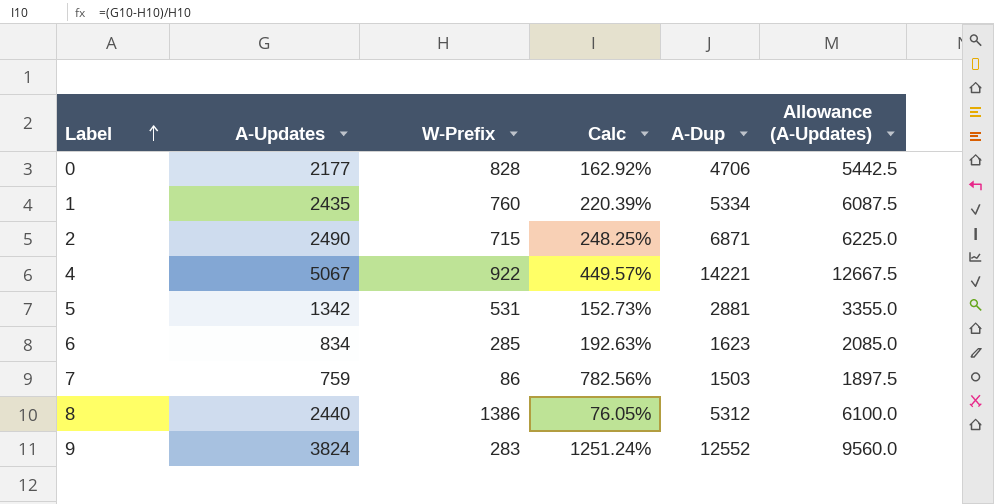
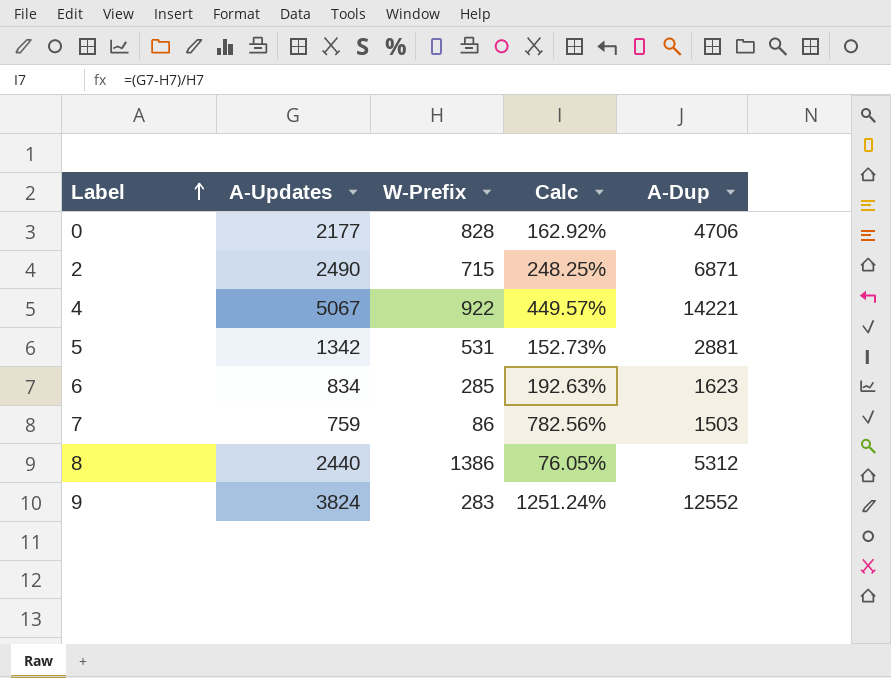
column Allowance (A-Updates) | formula: [A-Updates] * 2.5 -> none
row 1: 2435 | 760 | 220.39% | 5334 | 6087.5 -> none

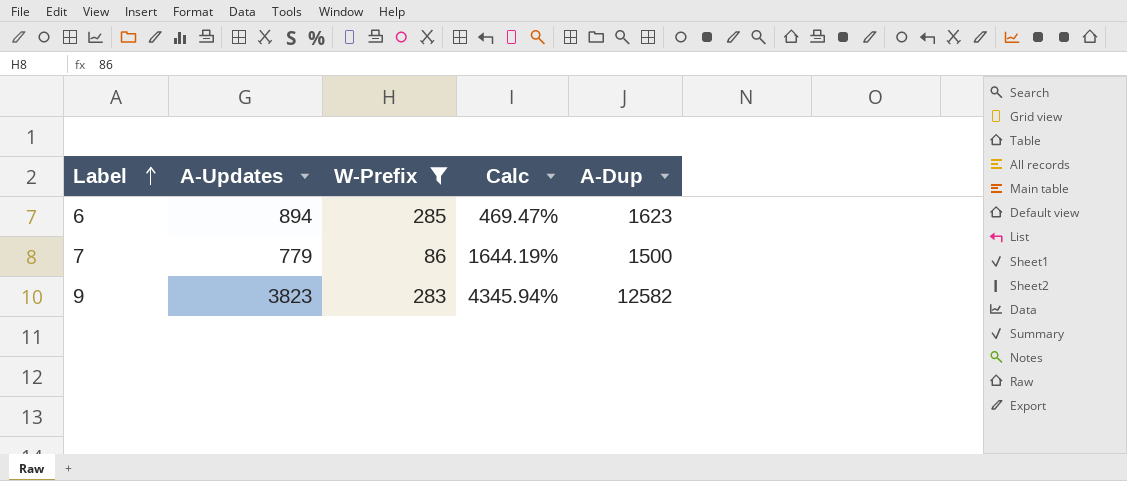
filter: none -> W-Prefix <= 285
column Calc | formula: ([A-Updates] - [W-Prefix]) / [W-Prefix] -> ([A-Dup] - [W-Prefix]) / [W-Prefix]
6 | A-Updates: 834 -> 894
7 | A-Updates: 759 -> 779
7 | A-Dup: 1503 -> 1500
9 | A-Updates: 3824 -> 3823
9 | A-Dup: 12552 -> 12582

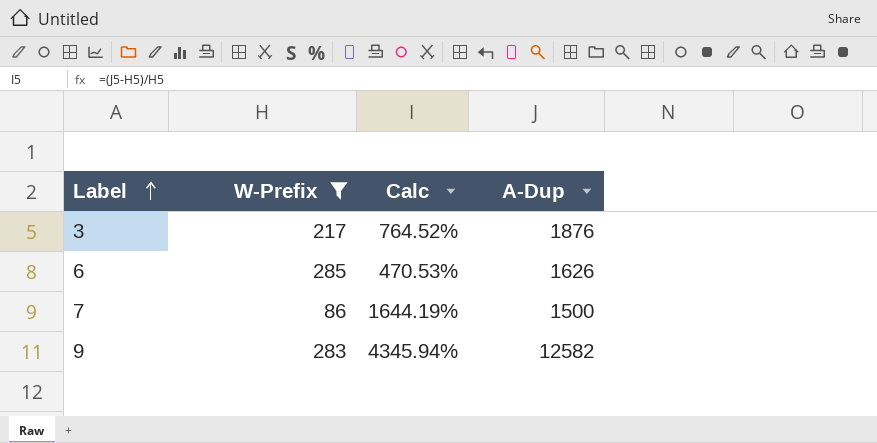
column A-Updates | position: 2 -> none
row 3: none -> 217 | 764.52% | 1876
6 | Calc: 469.47% -> 470.53%
6 | A-Dup: 1623 -> 1626

